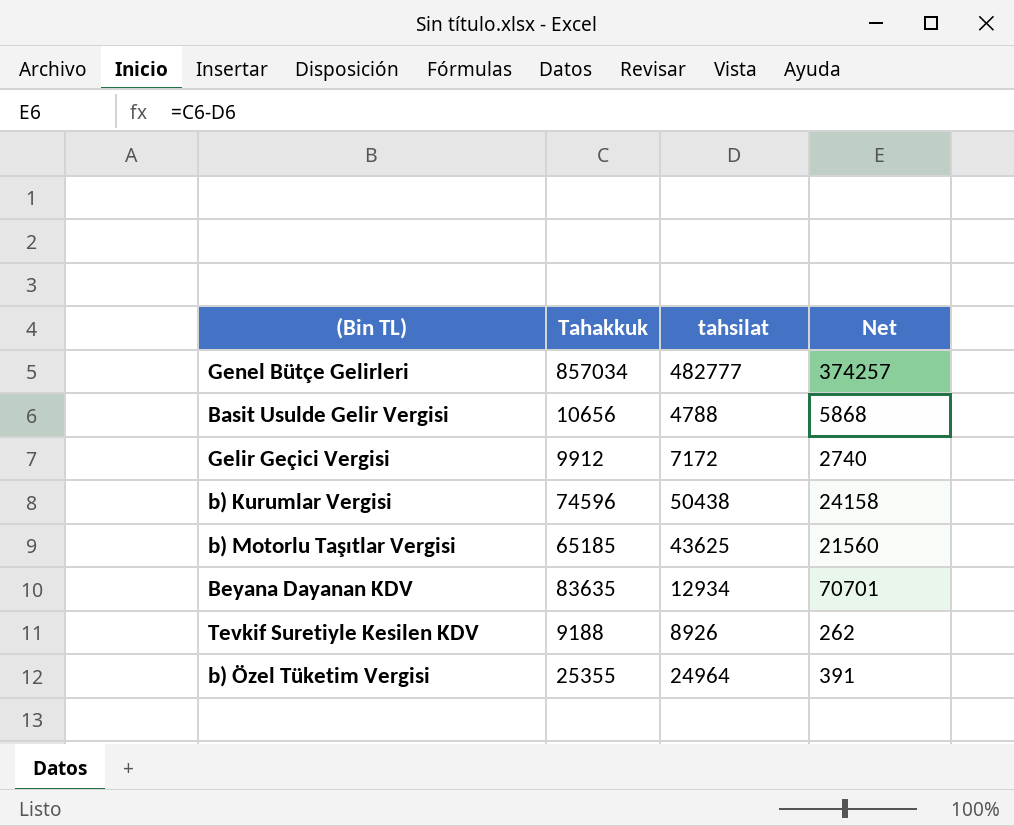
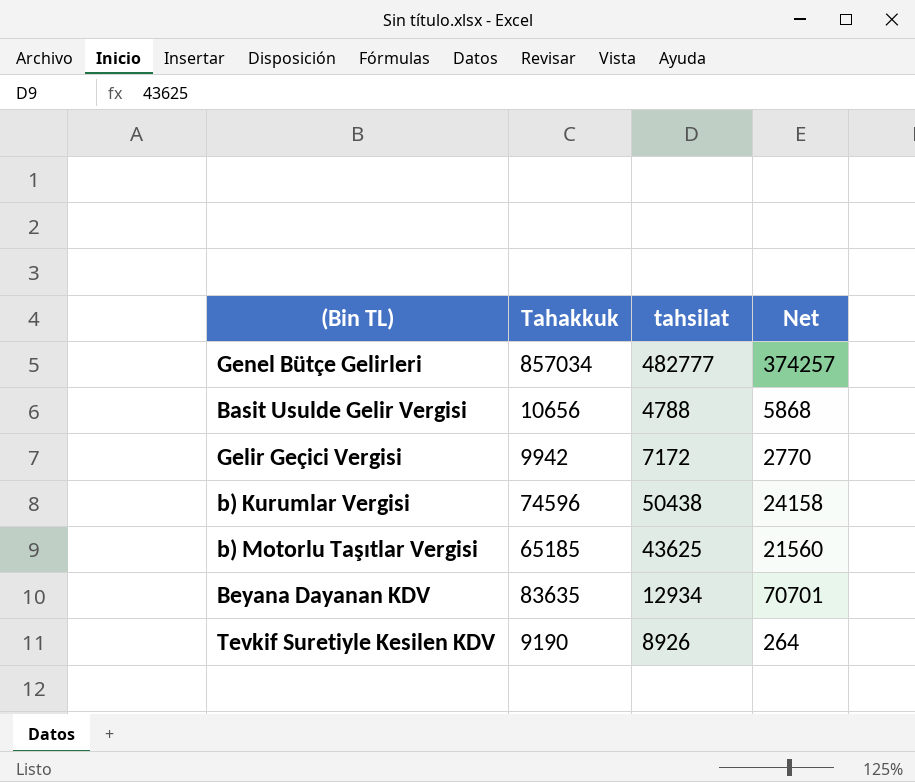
row b) Özel Tüketim Vergisi: 25355 | 24964 | 391 -> none
Gelir Geçici Vergisi | Tahakkuk: 9912 -> 9942
Gelir Geçici Vergisi | Net: 2740 -> 2770
Tevkif Suretiyle Kesilen KDV | Tahakkuk: 9188 -> 9190
Tevkif Suretiyle Kesilen KDV | Net: 262 -> 264

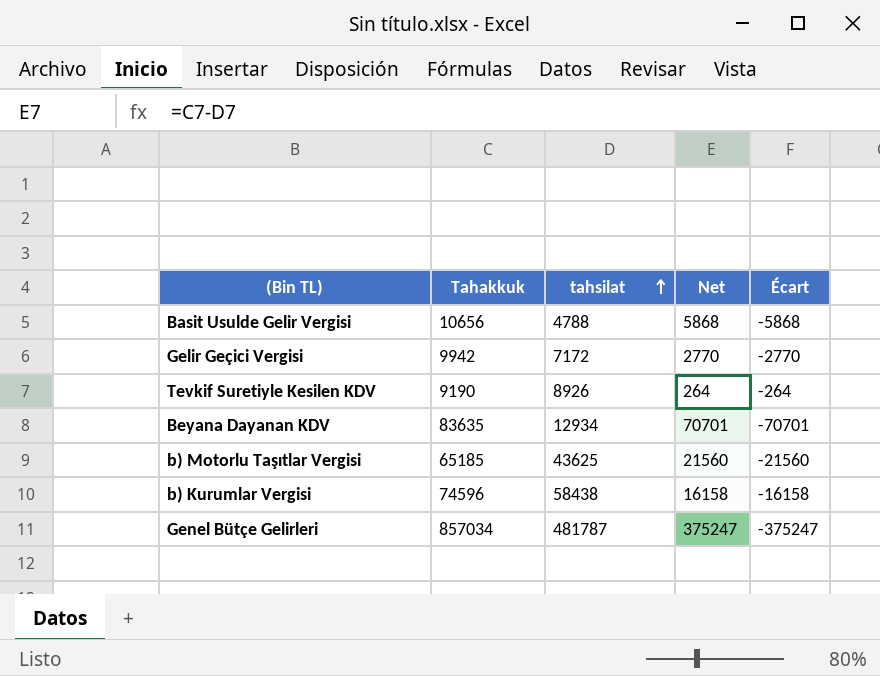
row order: none -> tahsilat ascending
column Écart | formula: none -> [tahsilat] - [Tahakkuk]
b) Kurumlar Vergisi | tahsilat: 50438 -> 58438
b) Kurumlar Vergisi | Net: 24158 -> 16158
Genel Bütçe Gelirleri | tahsilat: 482777 -> 481787
Genel Bütçe Gelirleri | Net: 374257 -> 375247

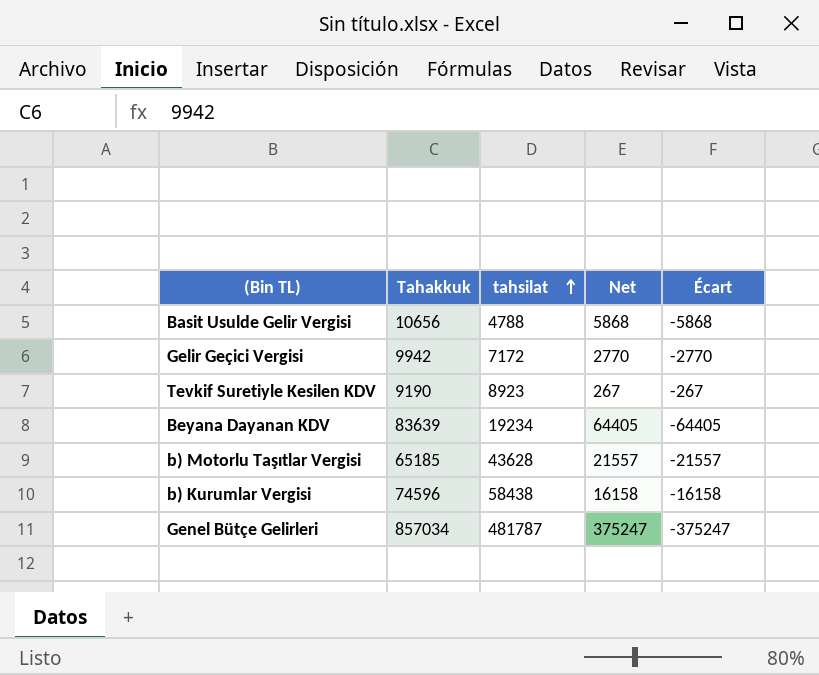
Tevkif Suretiyle Kesilen KDV | tahsilat: 8926 -> 8923
Tevkif Suretiyle Kesilen KDV | Net: 264 -> 267
Tevkif Suretiyle Kesilen KDV | Écart: -264 -> -267
Beyana Dayanan KDV | Tahakkuk: 83635 -> 83639
Beyana Dayanan KDV | tahsilat: 12934 -> 19234
Beyana Dayanan KDV | Net: 70701 -> 64405
Beyana Dayanan KDV | Écart: -70701 -> -64405
b) Motorlu Taşıtlar Vergisi | tahsilat: 43625 -> 43628
b) Motorlu Taşıtlar Vergisi | Net: 21560 -> 21557
b) Motorlu Taşıtlar Vergisi | Écart: -21560 -> -21557

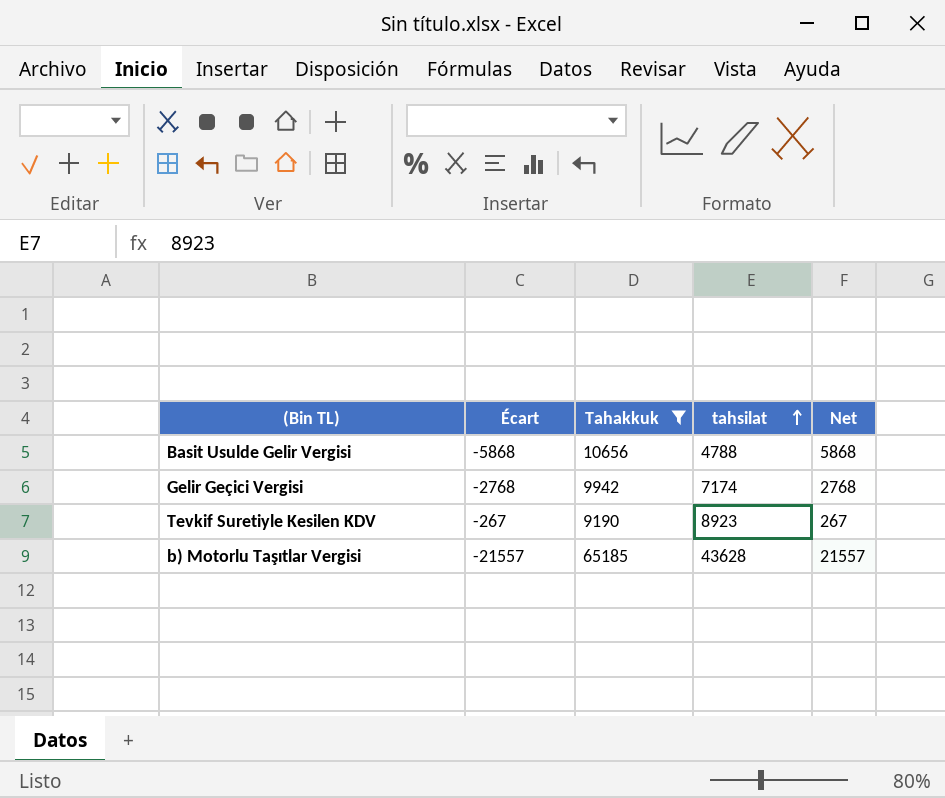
filter: none -> Tahakkuk <= 65185
column Écart | position: 5 -> 2
Gelir Geçici Vergisi | Écart: -2770 -> -2768
Gelir Geçici Vergisi | tahsilat: 7172 -> 7174
Gelir Geçici Vergisi | Net: 2770 -> 2768

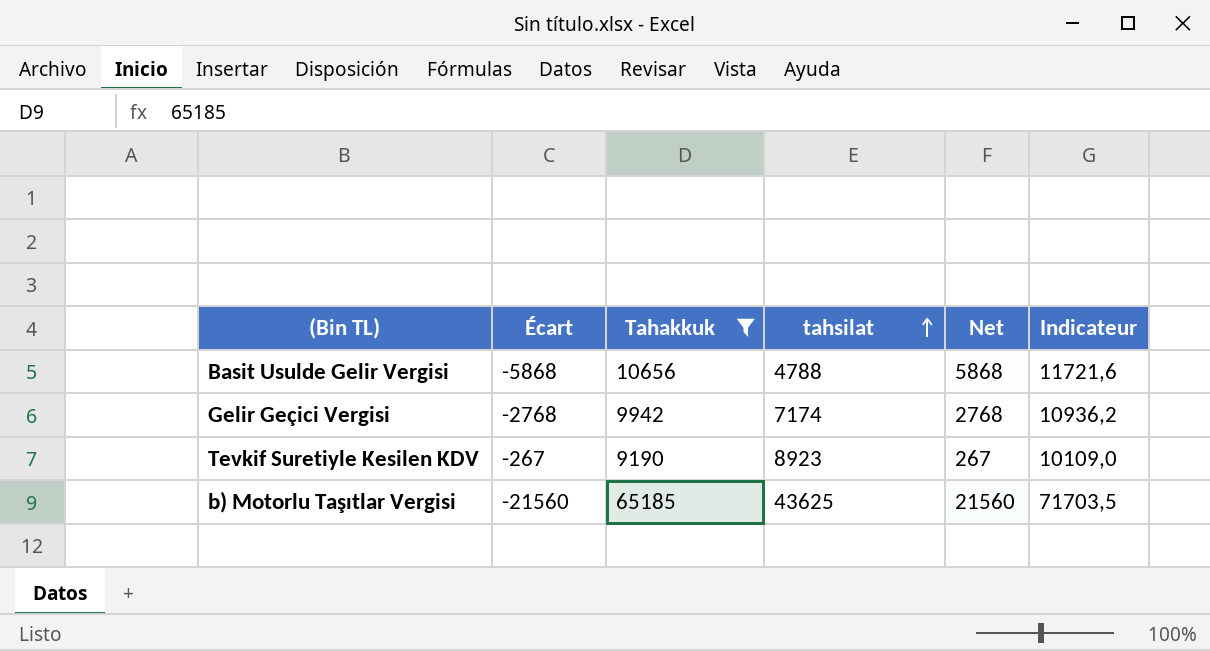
column Indicateur | formula: none -> [Tahakkuk] * 1,1
b) Motorlu Taşıtlar Vergisi | Écart: -21557 -> -21560
b) Motorlu Taşıtlar Vergisi | tahsilat: 43628 -> 43625
b) Motorlu Taşıtlar Vergisi | Net: 21557 -> 21560

